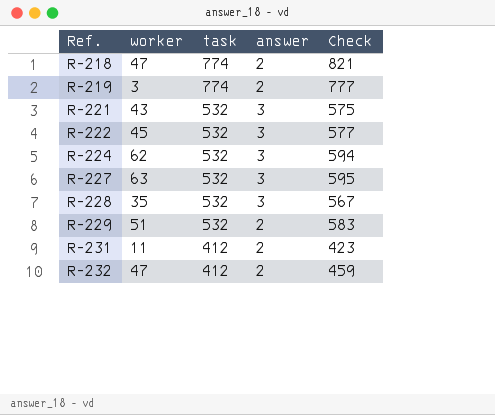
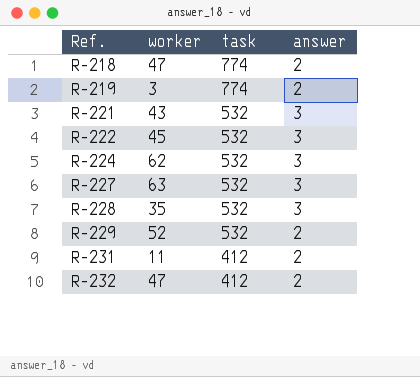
column Check | formula: [worker] + [task] -> none
R-229 | worker: 51 -> 52

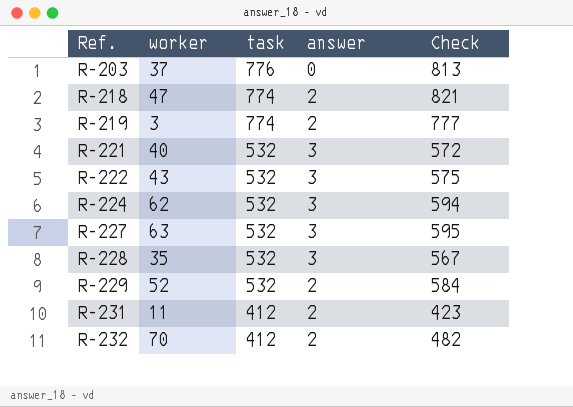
column Check | formula: none -> [worker] + [task]
row R-203: none -> 37 | 776 | 0 | 813
R-221 | worker: 43 -> 40
R-222 | worker: 45 -> 43
R-232 | worker: 47 -> 70

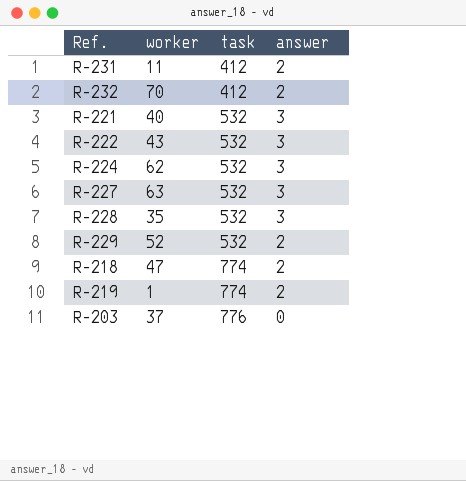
row order: Ref. ascending -> task ascending
column Check | formula: [worker] + [task] -> none
R-219 | worker: 3 -> 1

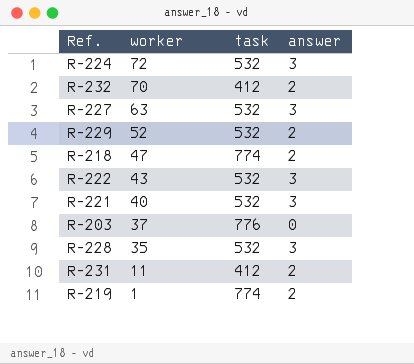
row order: task ascending -> worker descending
R-224 | worker: 62 -> 72

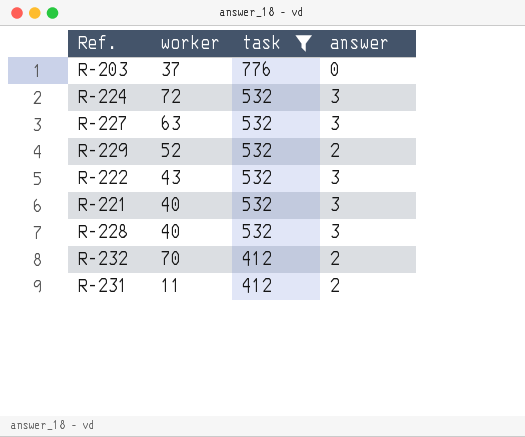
filter: none -> task != 774
row order: worker descending -> task descending
R-228 | worker: 35 -> 40

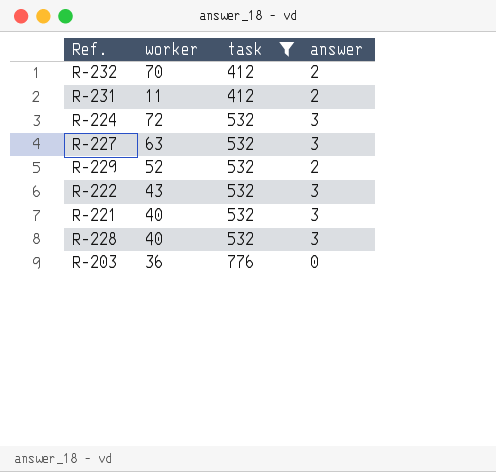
row order: task descending -> task ascending
R-203 | worker: 37 -> 36

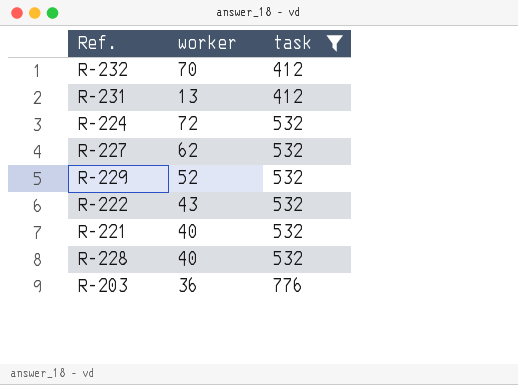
column answer | position: 4 -> none
R-231 | worker: 11 -> 13
R-227 | worker: 63 -> 62

